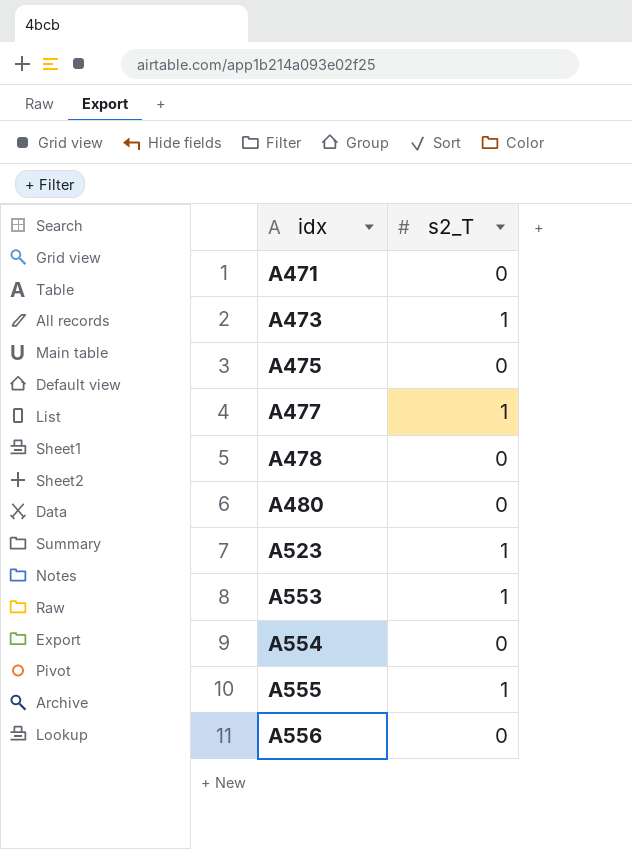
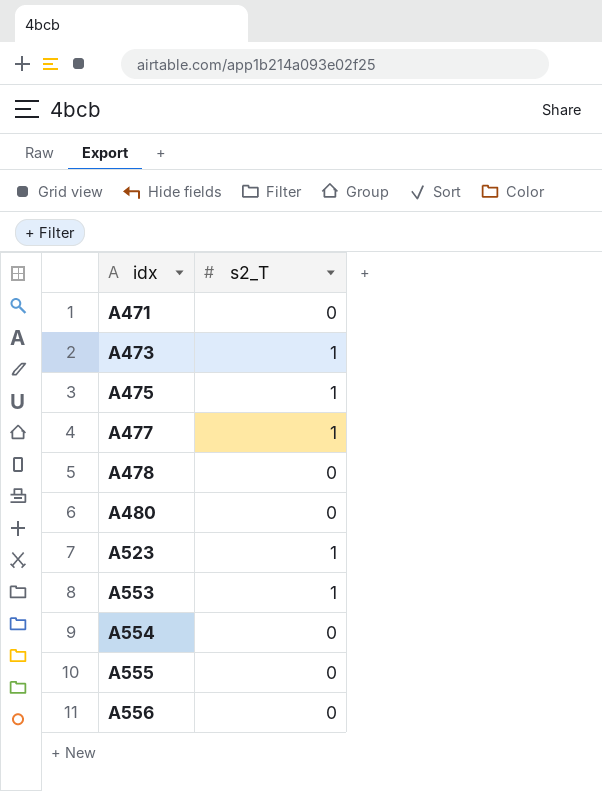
A475 | s2_T: 0 -> 1
A555 | s2_T: 1 -> 0

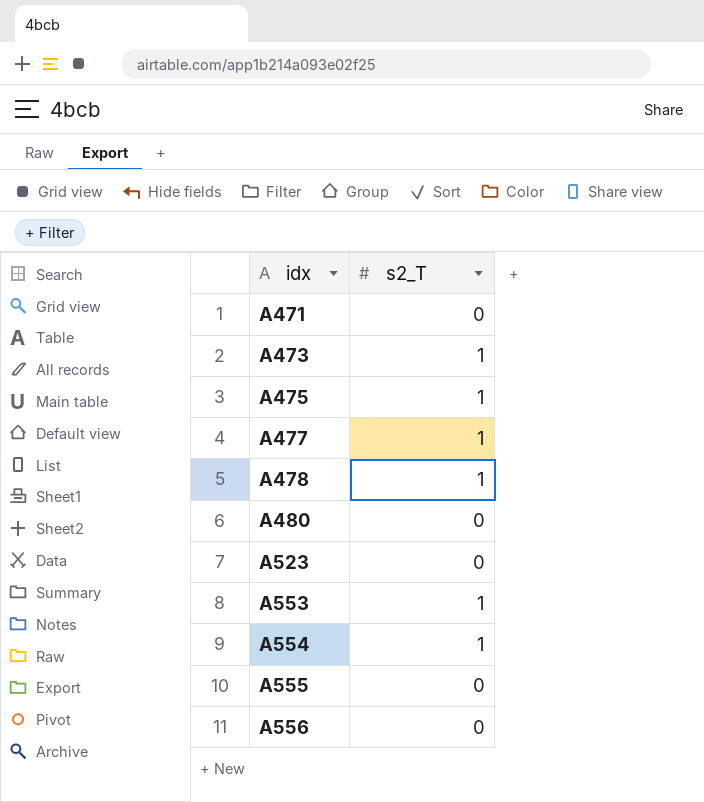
A478 | s2_T: 0 -> 1
A523 | s2_T: 1 -> 0
A554 | s2_T: 0 -> 1

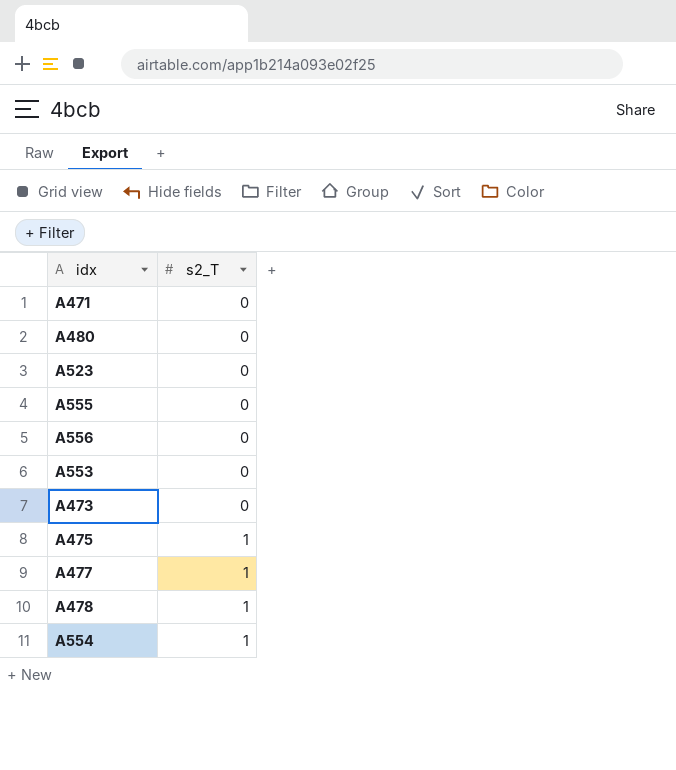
row order: idx ascending -> s2_T ascending
A553 | s2_T: 1 -> 0
A473 | s2_T: 1 -> 0

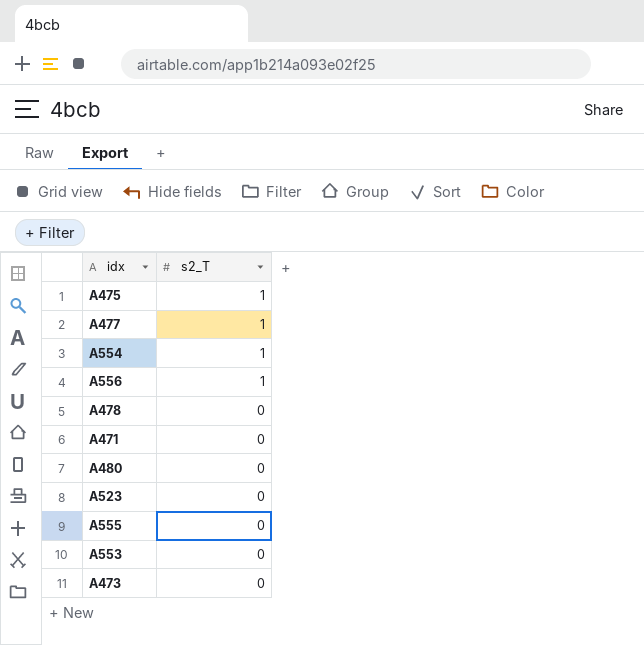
row order: s2_T ascending -> s2_T descending
A556 | s2_T: 0 -> 1
A478 | s2_T: 1 -> 0

